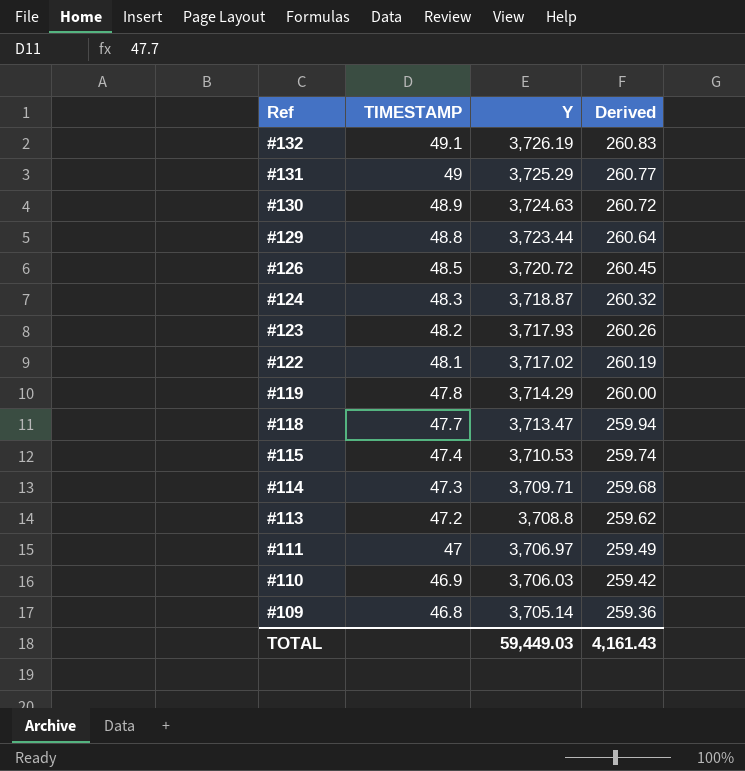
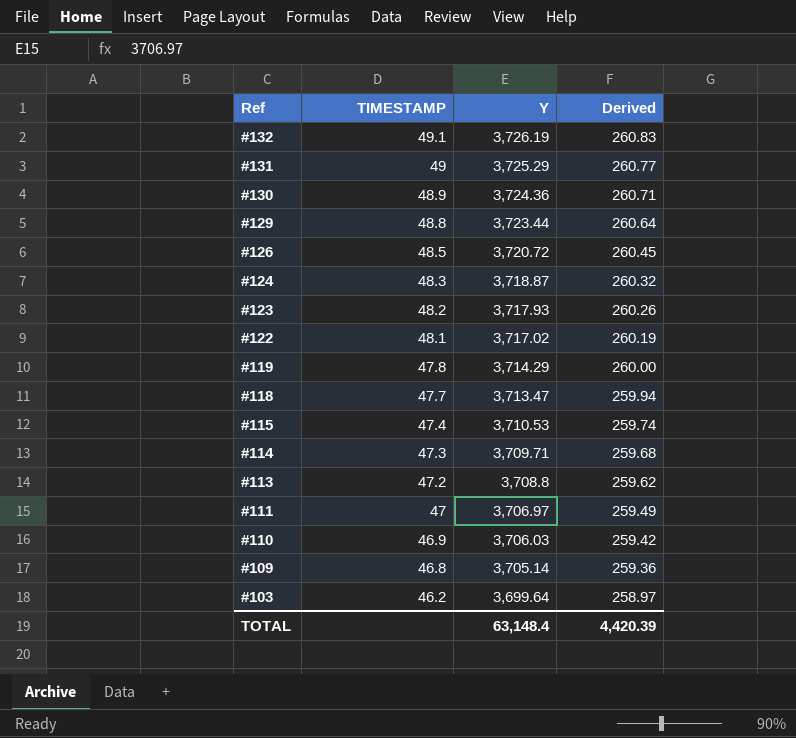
#130 | Y: 3,724.63 -> 3,724.36
#130 | Derived: 260.72 -> 260.71
row #103: none -> 46.2 | 3,699.64 | 258.97
TOTAL | Y: 59,449.03 -> 63,148.4
TOTAL | Derived: 4,161.43 -> 4,420.39

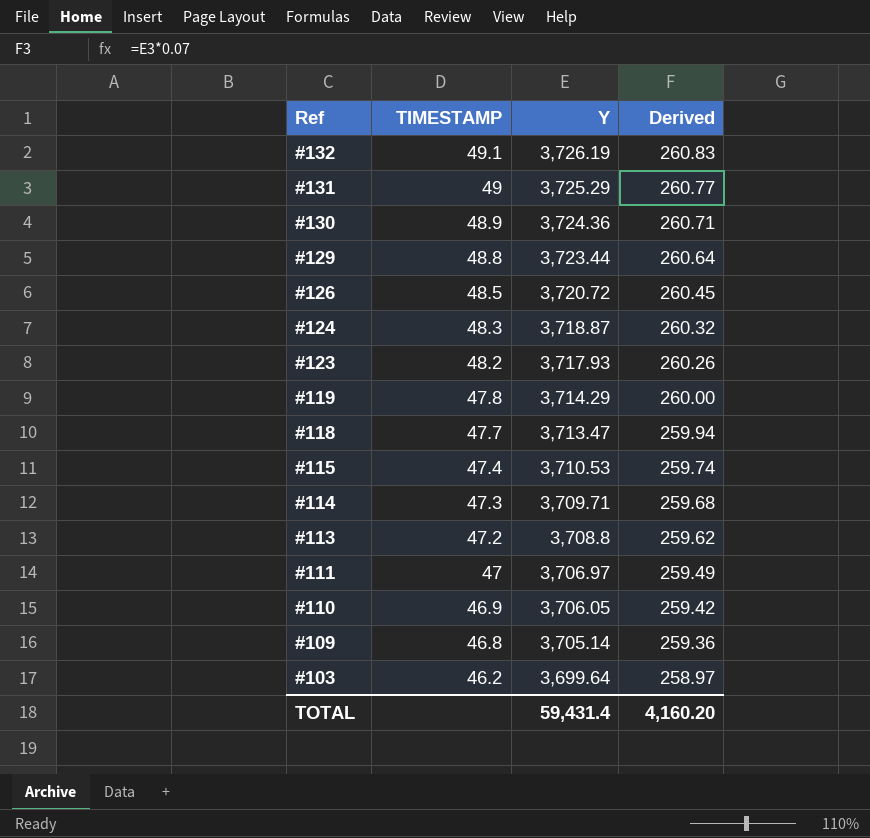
row #122: 48.1 | 3,717.02 | 260.19 -> none
#110 | Y: 3,706.03 -> 3,706.05
TOTAL | Y: 63,148.4 -> 59,431.4
TOTAL | Derived: 4,420.39 -> 4,160.20

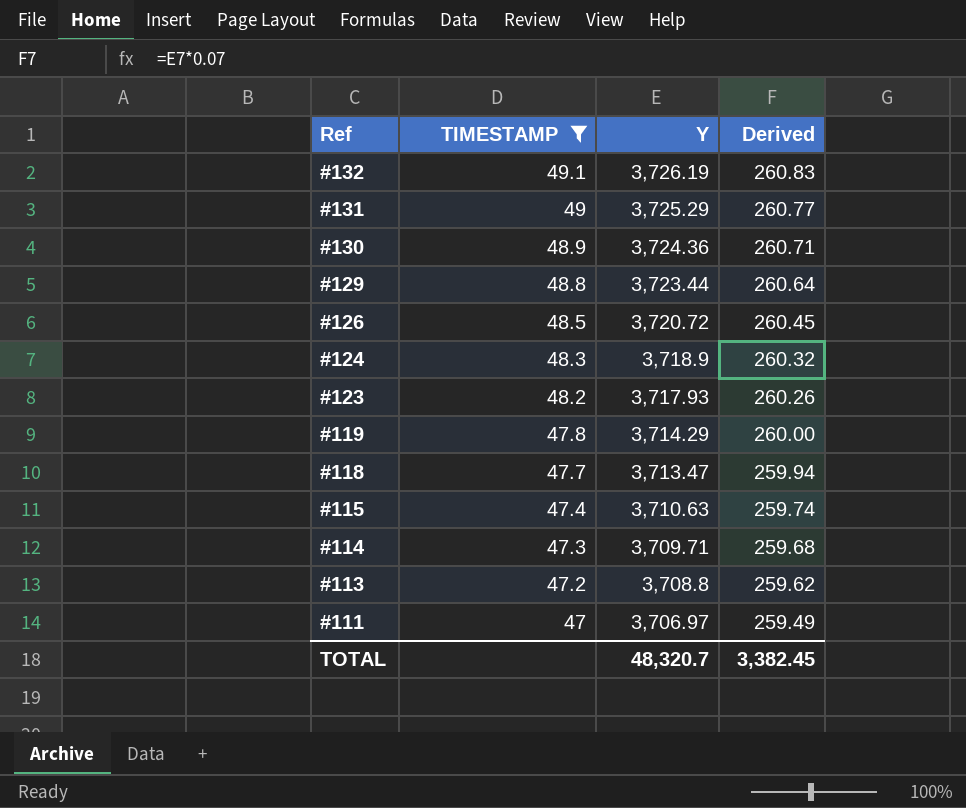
filter: none -> TIMESTAMP >= 47
#124 | Y: 3,718.87 -> 3,718.9
#115 | Y: 3,710.53 -> 3,710.63
TOTAL | Y: 59,431.4 -> 48,320.7
TOTAL | Derived: 4,160.20 -> 3,382.45

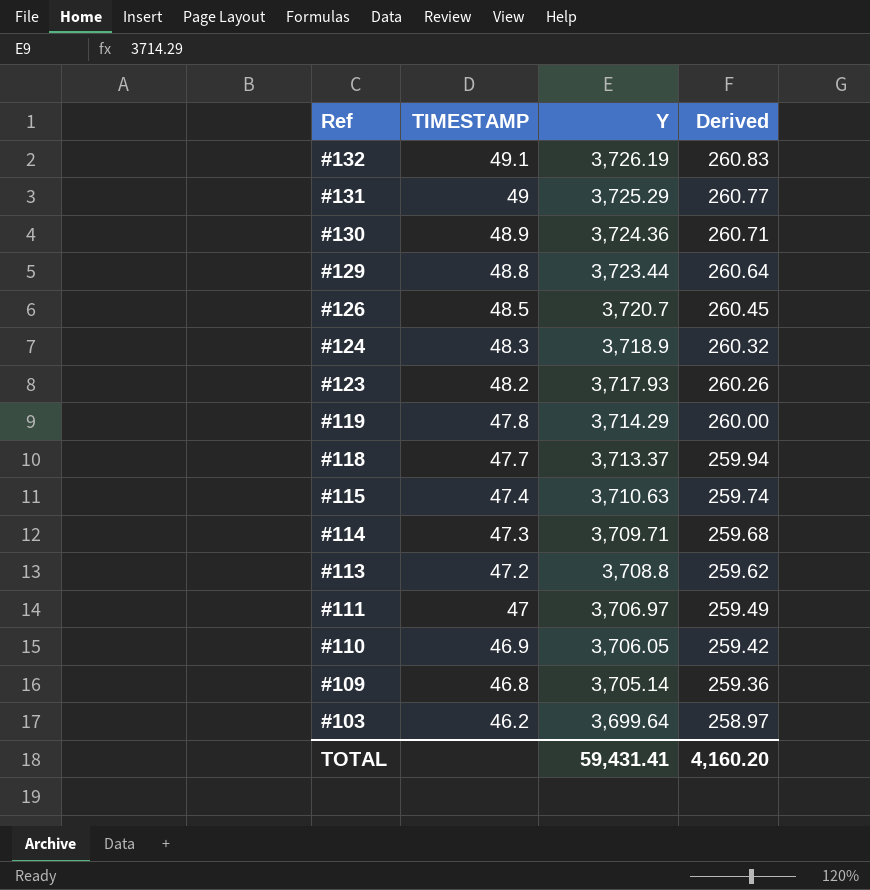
filter: TIMESTAMP >= 47 -> none
#126 | Y: 3,720.72 -> 3,720.7
#118 | Y: 3,713.47 -> 3,713.37
TOTAL | Y: 48,320.7 -> 59,431.41
TOTAL | Derived: 3,382.45 -> 4,160.20

